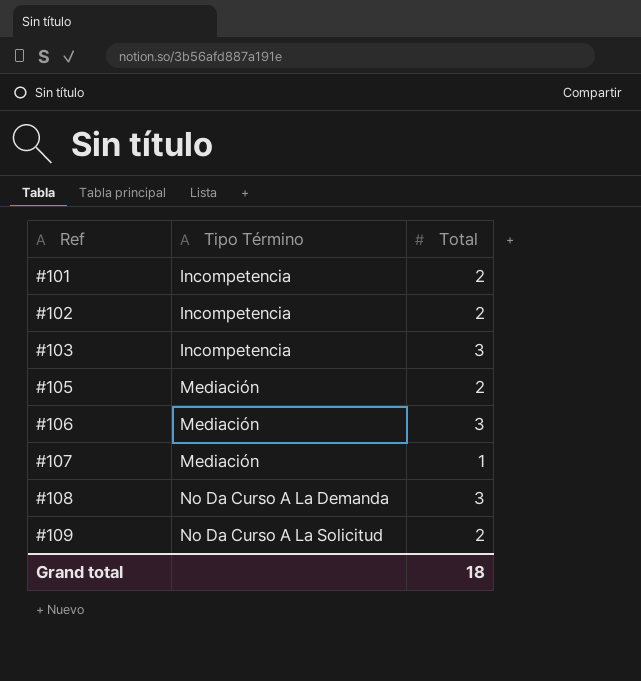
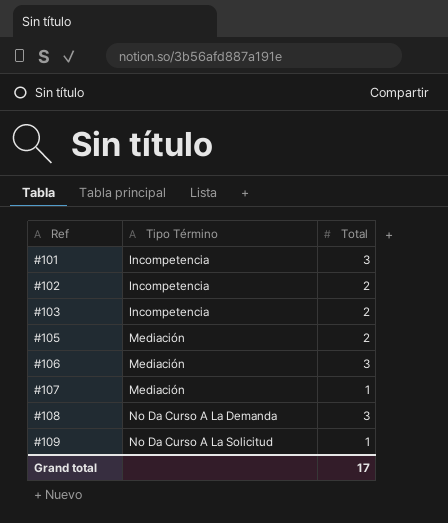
#101 | Total: 2 -> 3
#103 | Total: 3 -> 2
#109 | Total: 2 -> 1
Grand total | Total: 18 -> 17

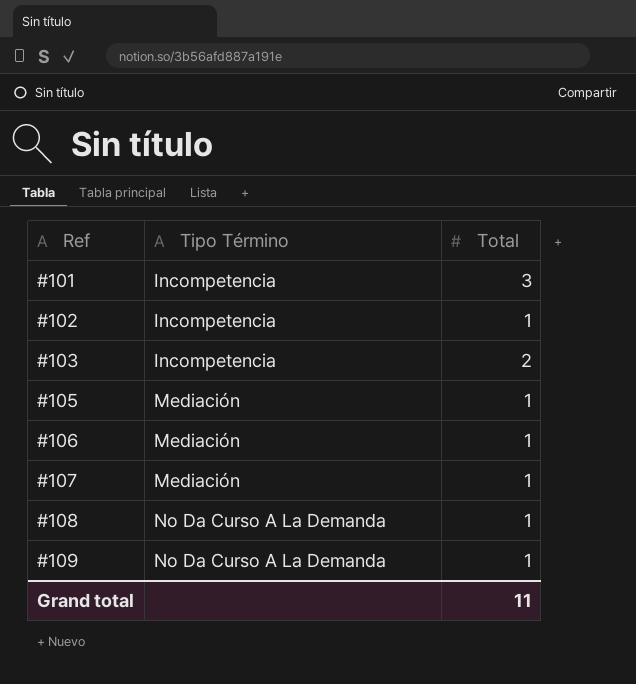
#102 | Total: 2 -> 1
#105 | Total: 2 -> 1
#106 | Total: 3 -> 1
#108 | Total: 3 -> 1
#109 | Tipo Término: No Da Curso A La Solicitud -> No Da Curso A La Demanda
Grand total | Total: 17 -> 11

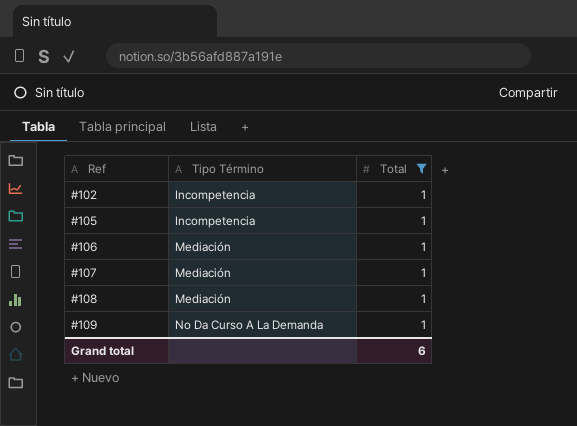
filter: none -> Total = 1
#105 | Tipo Término: Mediación -> Incompetencia
#108 | Tipo Término: No Da Curso A La Demanda -> Mediación
Grand total | Total: 11 -> 6

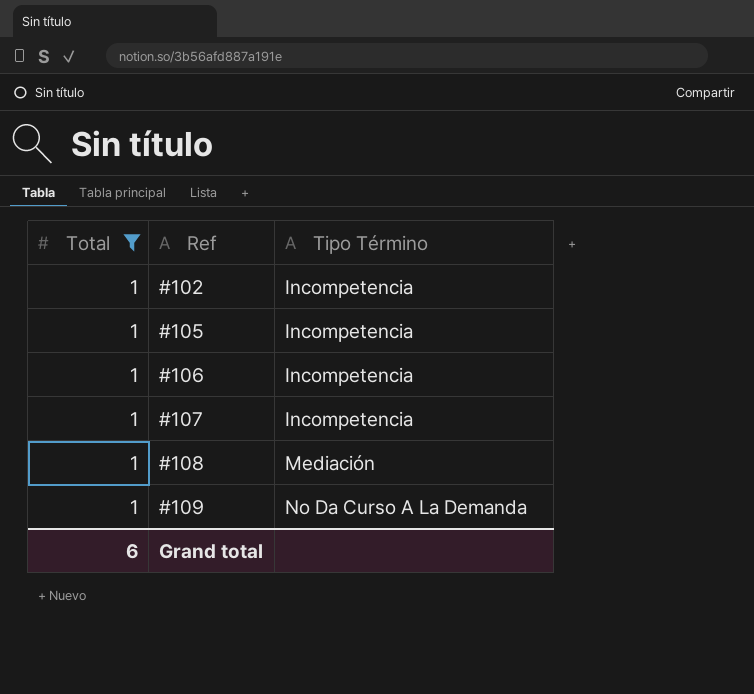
column Total | position: 3 -> 1
#106 | Tipo Término: Mediación -> Incompetencia
#107 | Tipo Término: Mediación -> Incompetencia

